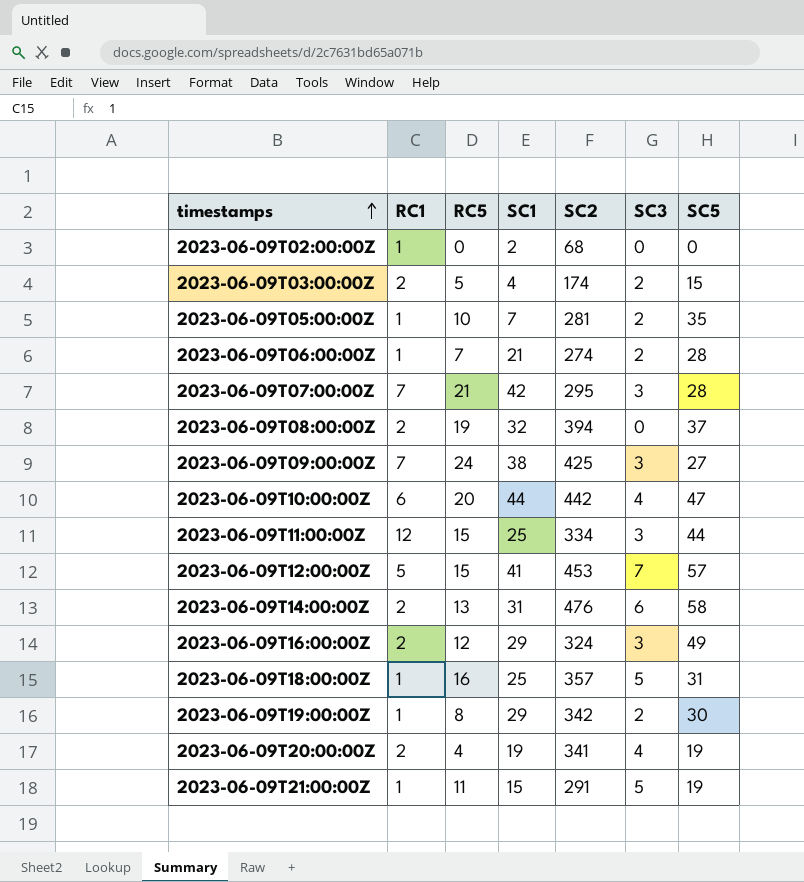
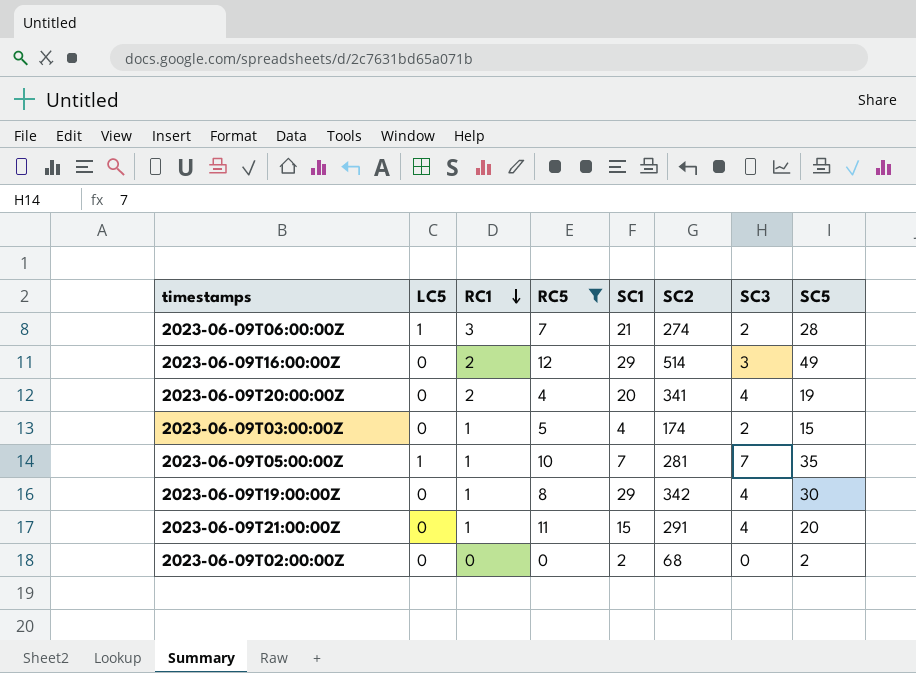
filter: none -> RC5 <= 12
row order: timestamps ascending -> RC1 descending
column LC5 | position: none -> 2
2023-06-09T06:00:00Z | RC1: 1 -> 3
2023-06-09T16:00:00Z | SC2: 324 -> 514
2023-06-09T20:00:00Z | SC1: 19 -> 20
2023-06-09T03:00:00Z | RC1: 2 -> 1
2023-06-09T05:00:00Z | SC3: 2 -> 7
2023-06-09T19:00:00Z | SC3: 2 -> 4
2023-06-09T21:00:00Z | SC3: 5 -> 4
2023-06-09T21:00:00Z | SC5: 19 -> 20
2023-06-09T02:00:00Z | RC1: 1 -> 0
2023-06-09T02:00:00Z | SC5: 0 -> 2

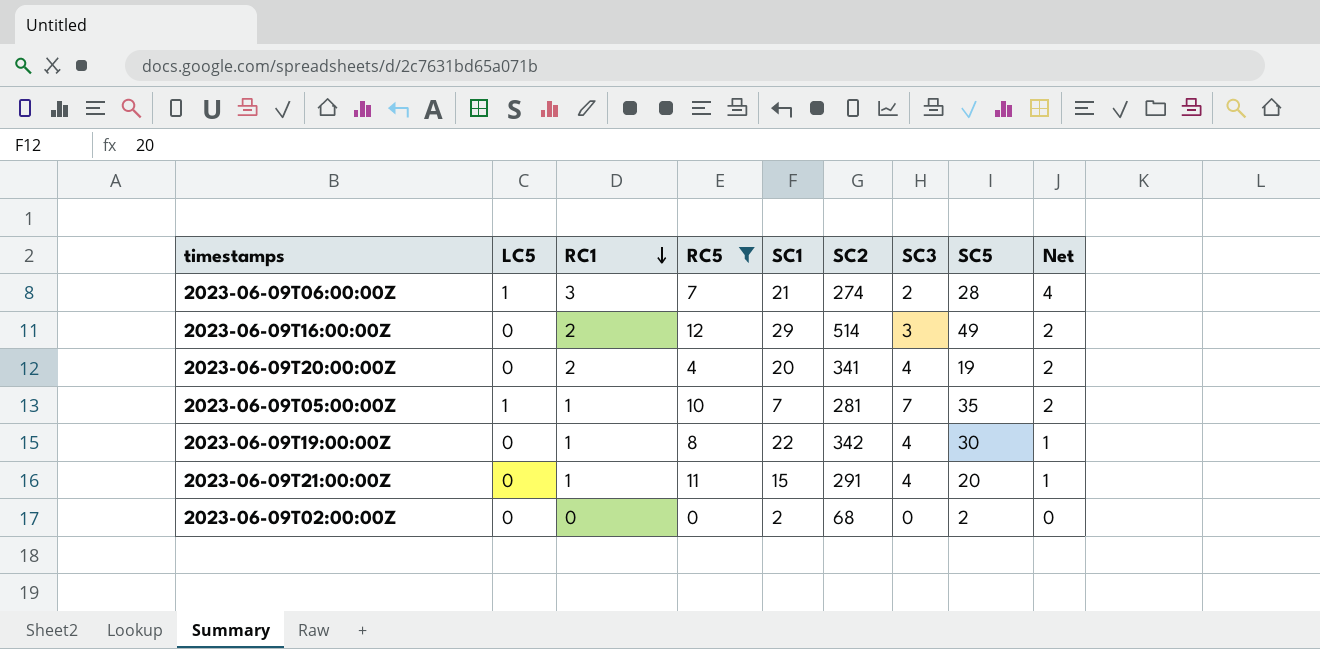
column Net | formula: none -> [LC5] + [RC1]
row 2023-06-09T03:00:00Z: 0 | 1 | 5 | 4 | 174 | 2 | 15 -> none
2023-06-09T19:00:00Z | SC1: 29 -> 22

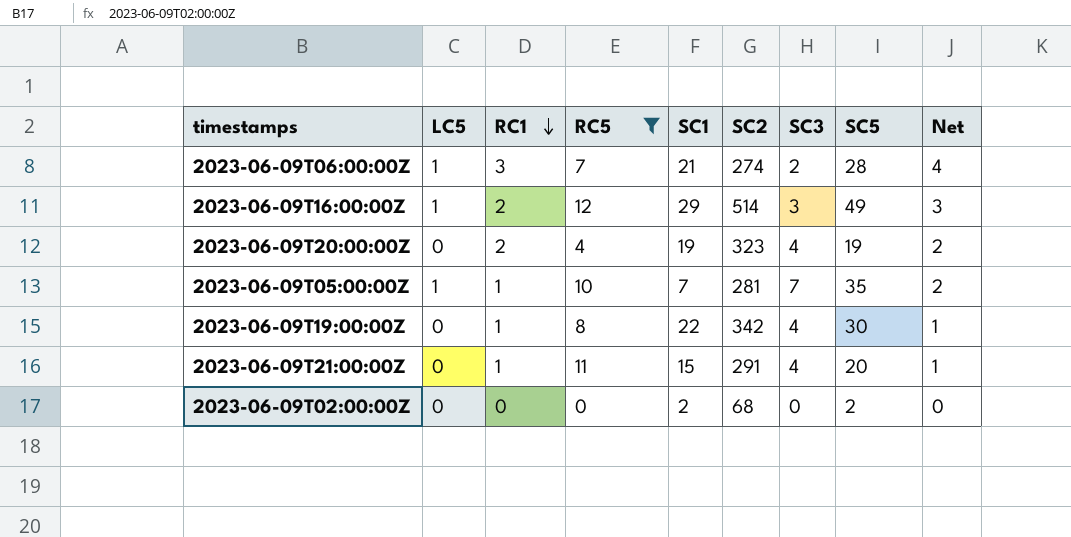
2023-06-09T16:00:00Z | LC5: 0 -> 1
2023-06-09T16:00:00Z | Net: 2 -> 3
2023-06-09T20:00:00Z | SC1: 20 -> 19
2023-06-09T20:00:00Z | SC2: 341 -> 323

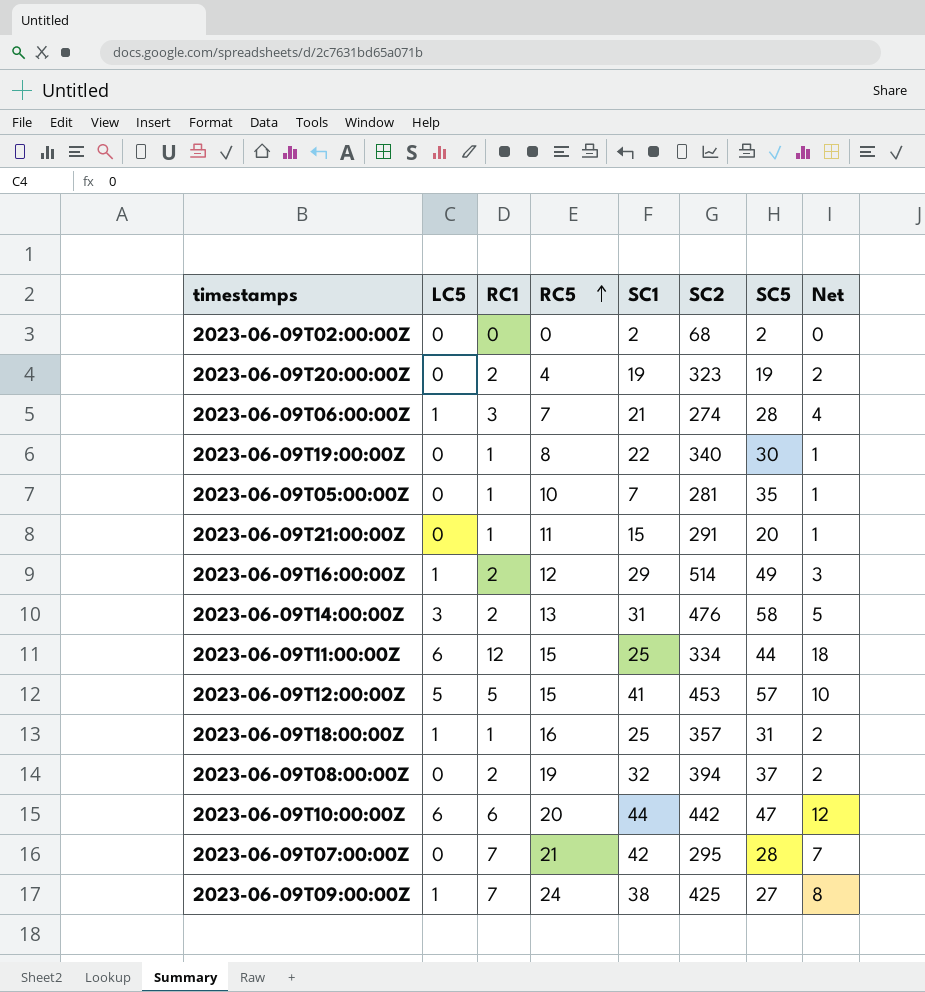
filter: RC5 <= 12 -> none
row order: RC1 descending -> RC5 ascending
column SC3 | position: 7 -> none
2023-06-09T19:00:00Z | SC2: 342 -> 340
2023-06-09T05:00:00Z | LC5: 1 -> 0
2023-06-09T05:00:00Z | Net: 2 -> 1

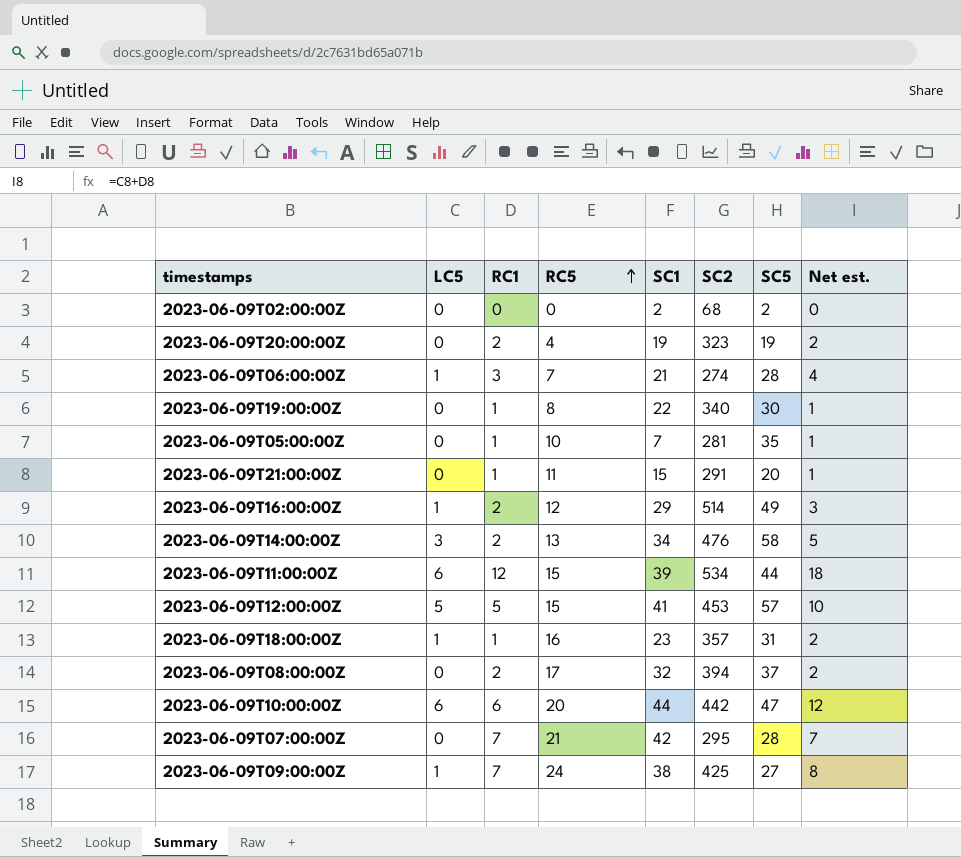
column name: Net -> Net est.
2023-06-09T14:00:00Z | SC1: 31 -> 34
2023-06-09T11:00:00Z | SC1: 25 -> 39
2023-06-09T11:00:00Z | SC2: 334 -> 534
2023-06-09T18:00:00Z | SC1: 25 -> 23
2023-06-09T08:00:00Z | RC5: 19 -> 17

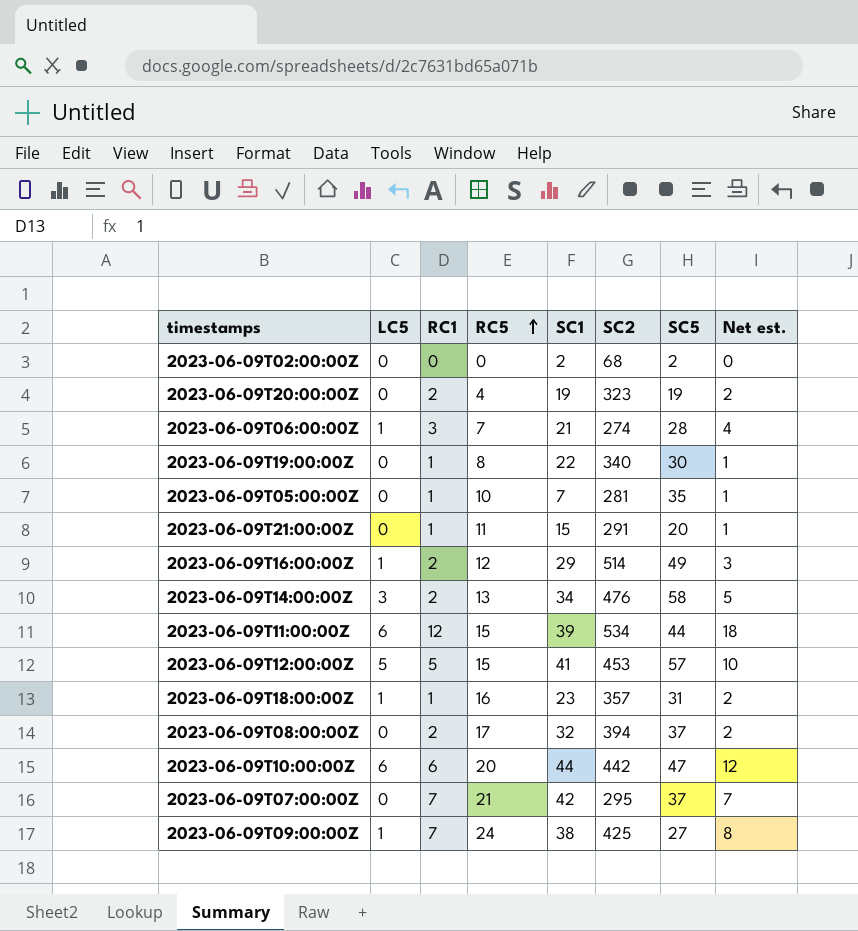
2023-06-09T07:00:00Z | SC5: 28 -> 37

